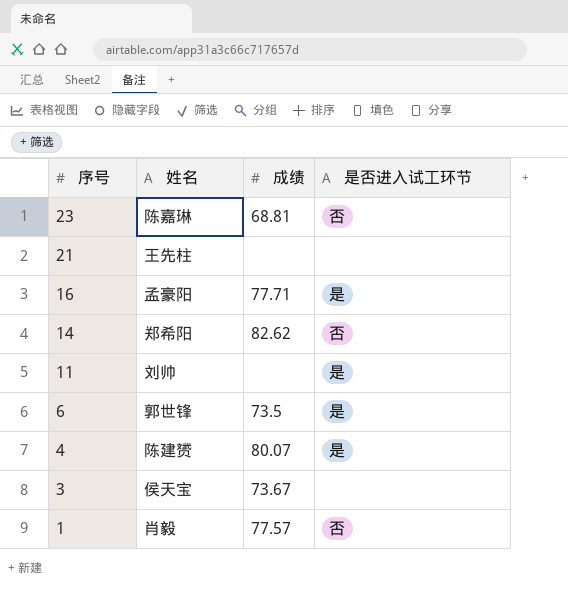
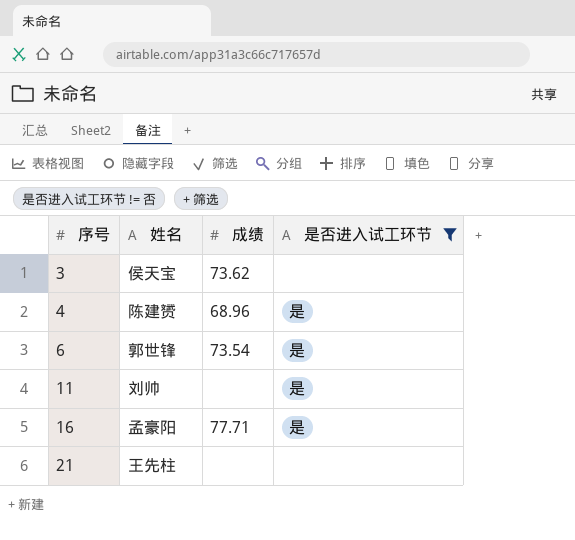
filter: none -> 是否进入试工环节 != 否
row order: 序号 descending -> 序号 ascending
3 | 成绩: 73.67 -> 73.62
4 | 成绩: 80.07 -> 68.96
6 | 成绩: 73.5 -> 73.54

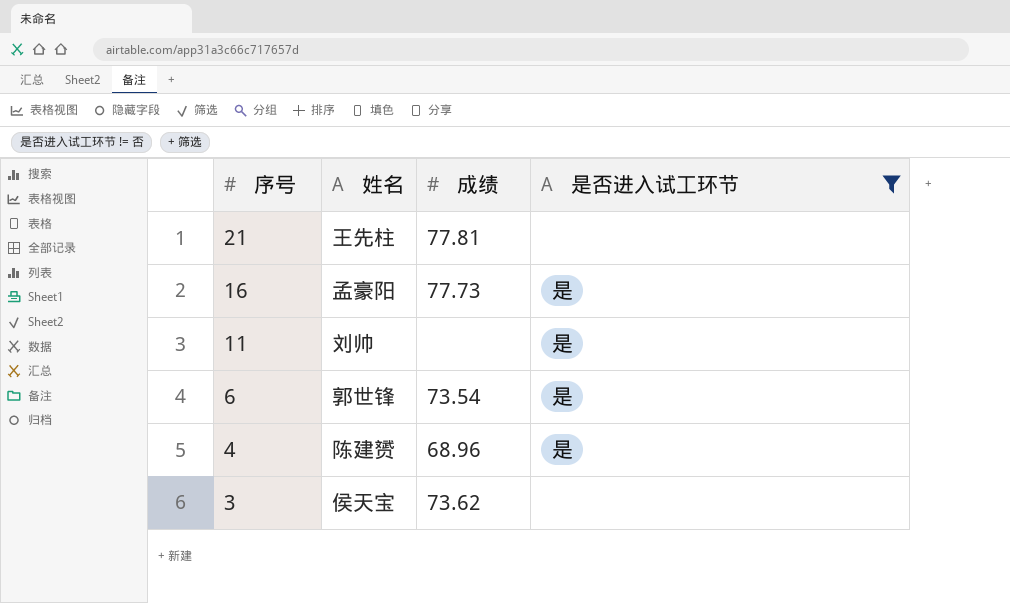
row order: 序号 ascending -> 序号 descending
21 | 成绩: none -> 77.81
16 | 成绩: 77.71 -> 77.73

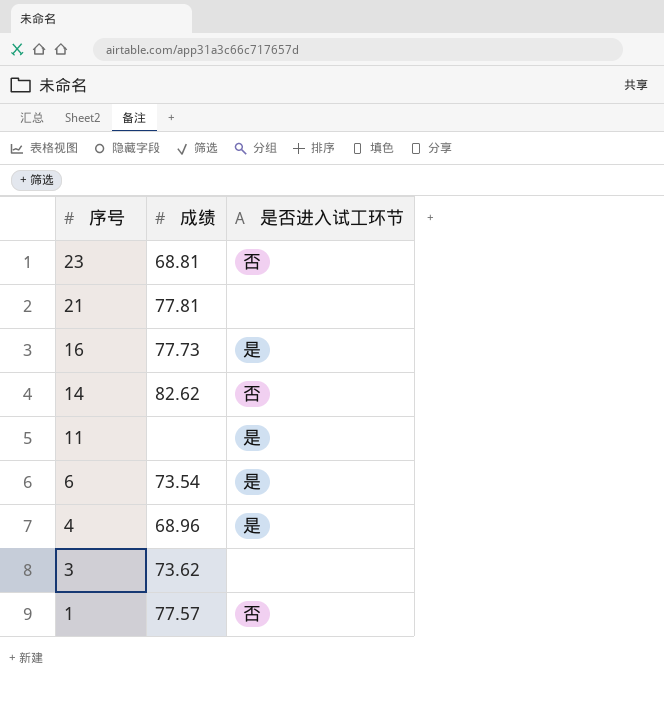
filter: 是否进入试工环节 != 否 -> none
column 姓名 | position: 2 -> none

